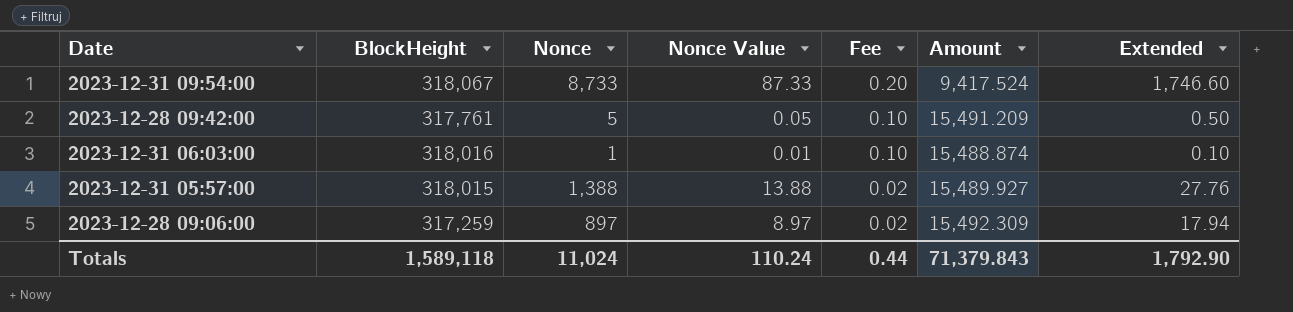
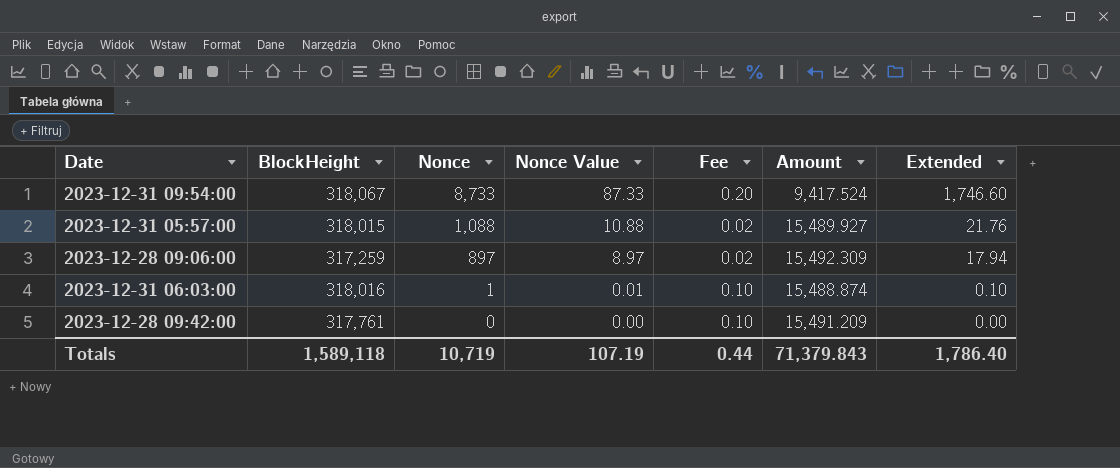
row order: Fee descending -> Nonce descending
2023-12-31 05:57:00 | Nonce: 1,388 -> 1,088
2023-12-31 05:57:00 | Nonce Value: 13.88 -> 10.88
2023-12-31 05:57:00 | Extended: 27.76 -> 21.76
2023-12-28 09:42:00 | Nonce: 5 -> 0
2023-12-28 09:42:00 | Nonce Value: 0.05 -> 0.00
2023-12-28 09:42:00 | Extended: 0.50 -> 0.00
Totals | Nonce: 11,024 -> 10,719
Totals | Nonce Value: 110.24 -> 107.19
Totals | Extended: 1,792.90 -> 1,786.40

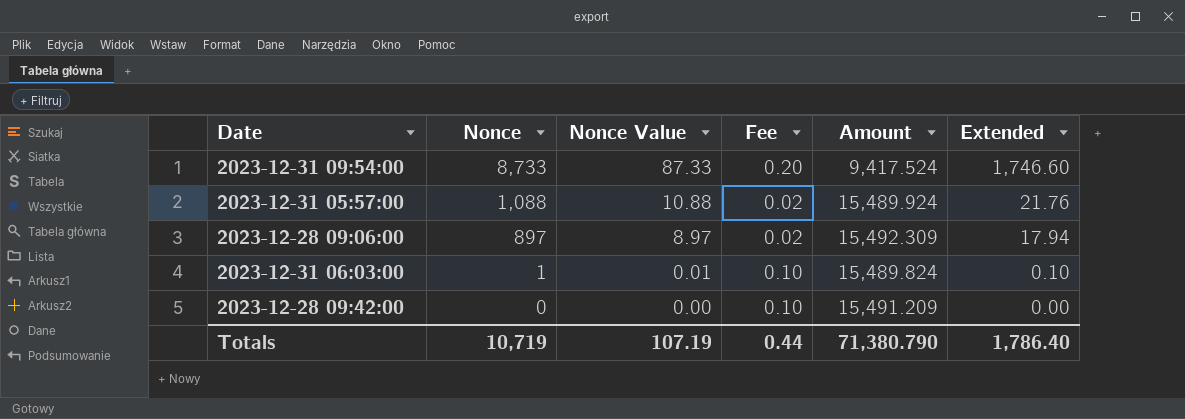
column BlockHeight | position: 2 -> none
2023-12-31 05:57:00 | Amount: 15,489.927 -> 15,489.924
2023-12-31 06:03:00 | Amount: 15,488.874 -> 15,489.824
Totals | Amount: 71,379.843 -> 71,380.790

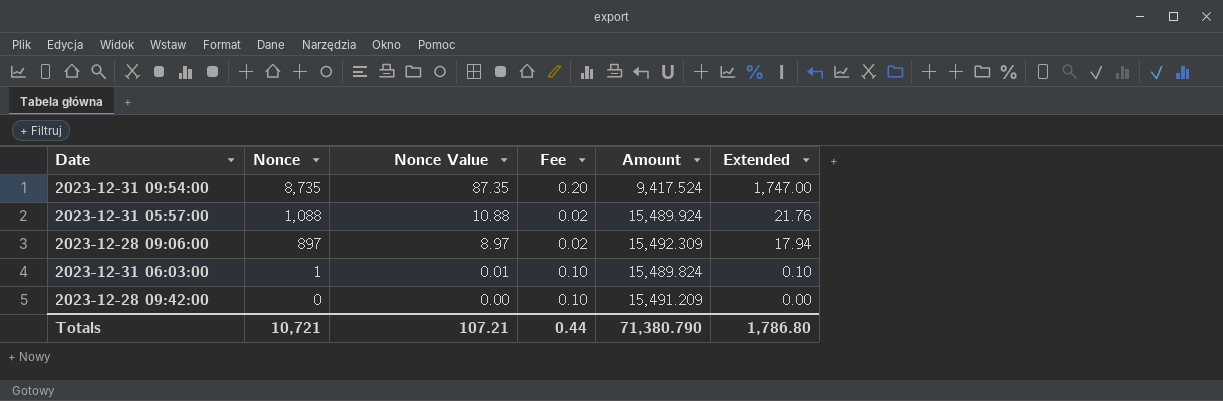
2023-12-31 09:54:00 | Nonce: 8,733 -> 8,735
2023-12-31 09:54:00 | Nonce Value: 87.33 -> 87.35
2023-12-31 09:54:00 | Extended: 1,746.60 -> 1,747.00
Totals | Nonce: 10,719 -> 10,721
Totals | Nonce Value: 107.19 -> 107.21
Totals | Extended: 1,786.40 -> 1,786.80

